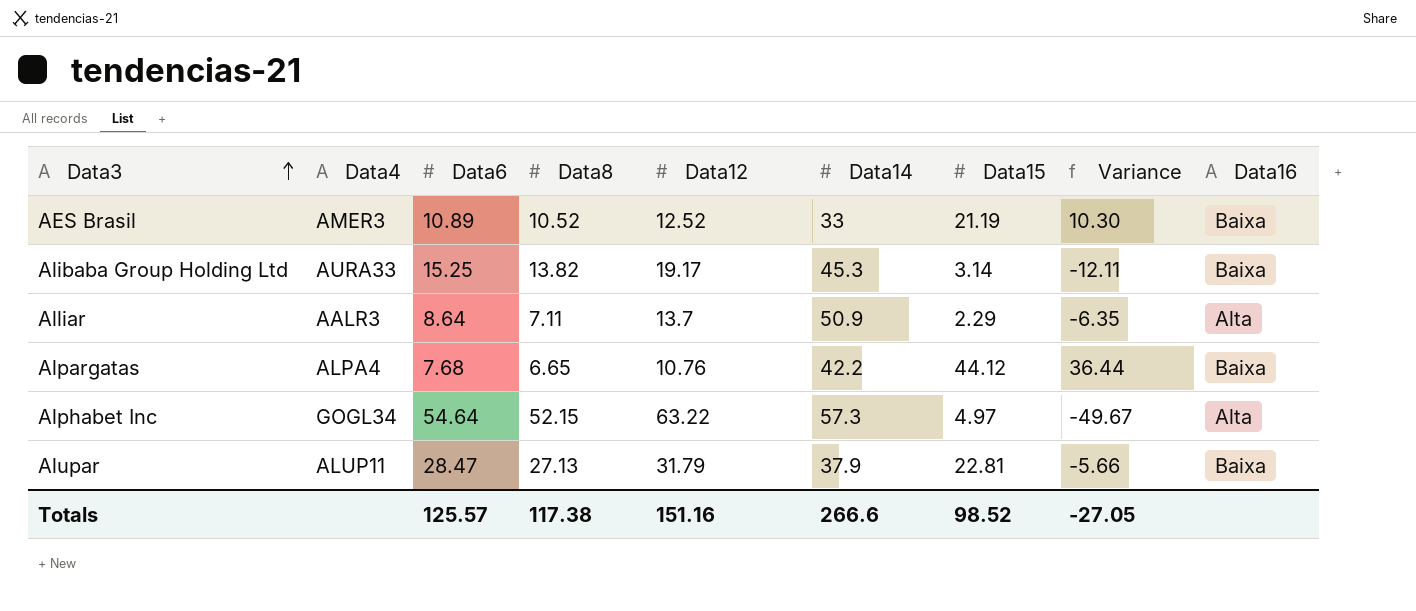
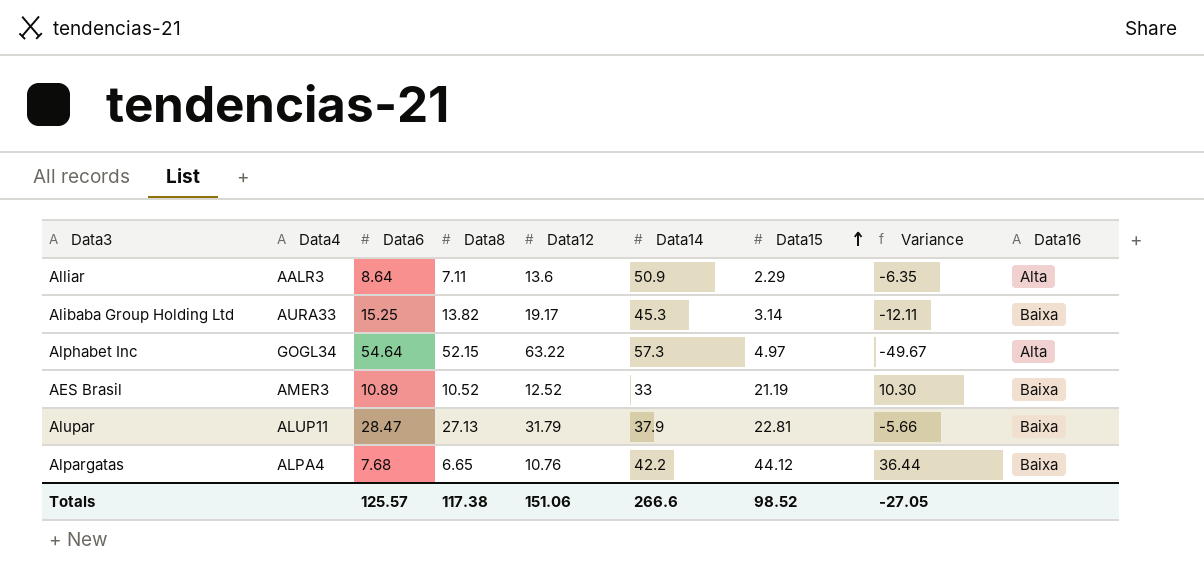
row order: Data3 ascending -> Data15 ascending
Alliar | Data12: 13.7 -> 13.6
Totals | Data12: 151.16 -> 151.06

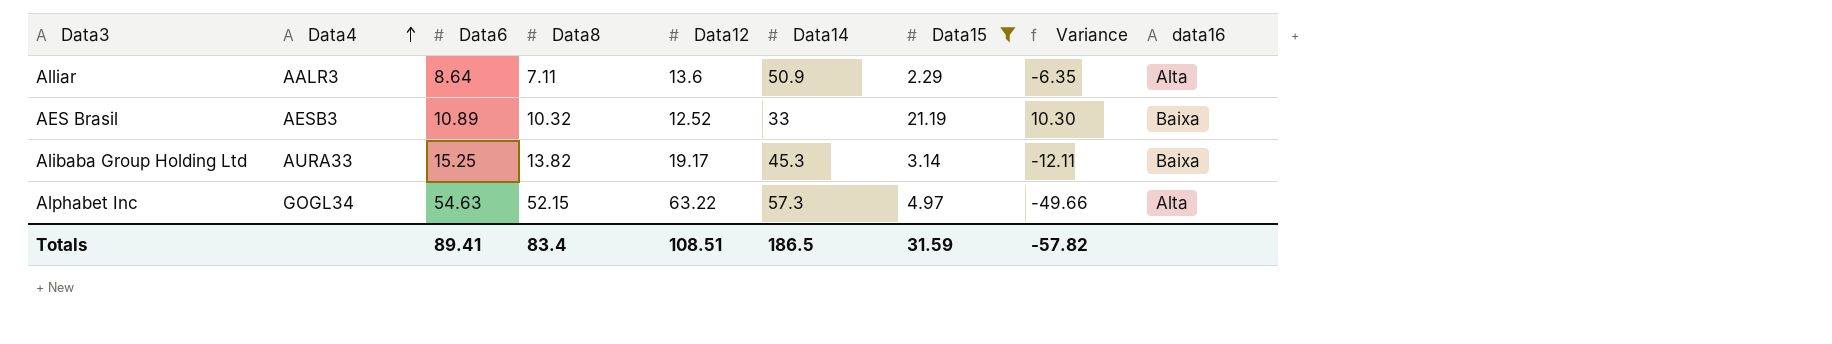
filter: none -> Data15 <= 21.19
row order: Data15 ascending -> Data4 ascending
column name: Data16 -> data16
AES Brasil | Data4: AMER3 -> AESB3
AES Brasil | Data8: 10.52 -> 10.32
Alphabet Inc | Data6: 54.64 -> 54.63
Alphabet Inc | Variance: -49.67 -> -49.66
Totals | Data6: 125.57 -> 89.41
Totals | Data8: 117.38 -> 83.4
Totals | Data12: 151.06 -> 108.51
Totals | Data14: 266.6 -> 186.5
Totals | Data15: 98.52 -> 31.59
Totals | Variance: -27.05 -> -57.82

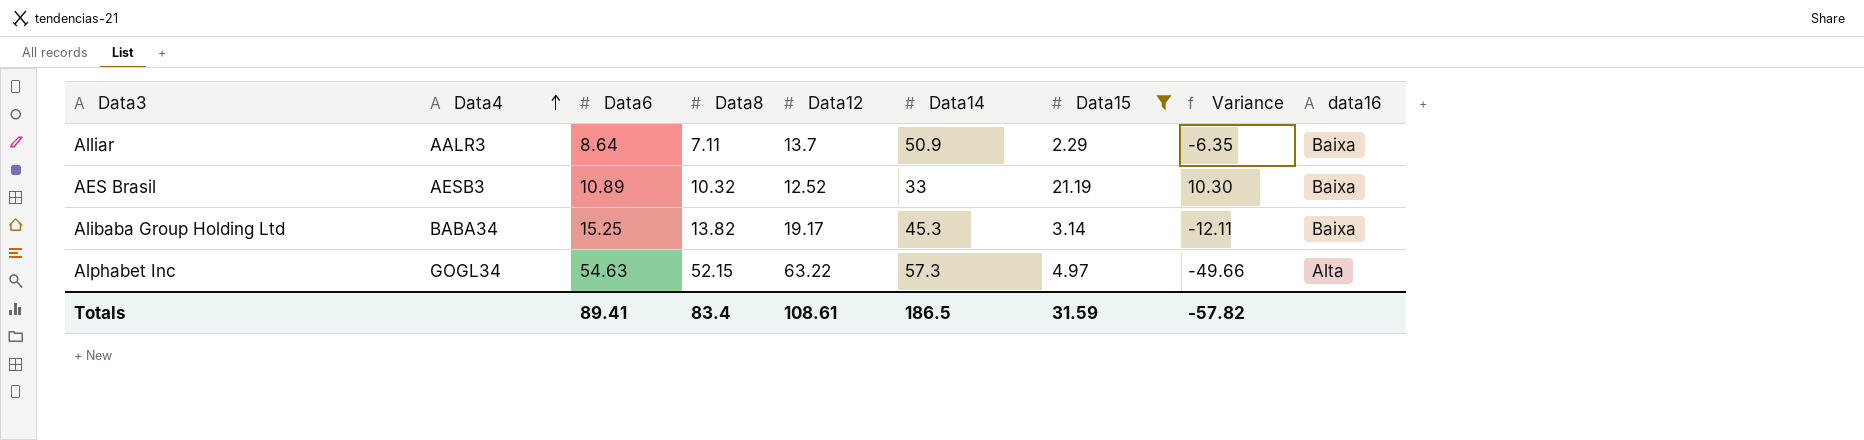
Alliar | Data12: 13.6 -> 13.7
Alliar | data16: Alta -> Baixa
Alibaba Group Holding Ltd | Data4: AURA33 -> BABA34
Totals | Data12: 108.51 -> 108.61

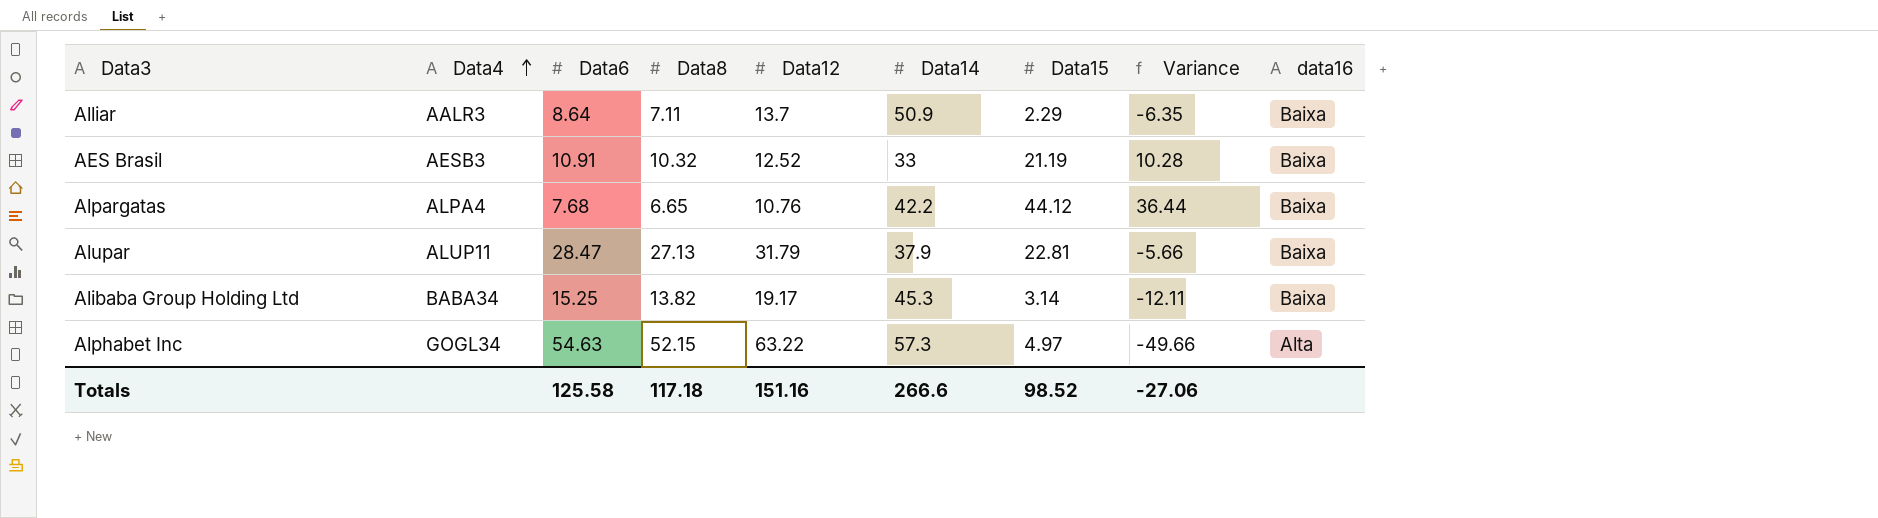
filter: Data15 <= 21.19 -> none
AES Brasil | Data6: 10.89 -> 10.91
AES Brasil | Variance: 10.30 -> 10.28
Totals | Data6: 89.41 -> 125.58
Totals | Data8: 83.4 -> 117.18
Totals | Data12: 108.61 -> 151.16
Totals | Data14: 186.5 -> 266.6
Totals | Data15: 31.59 -> 98.52
Totals | Variance: -57.82 -> -27.06

